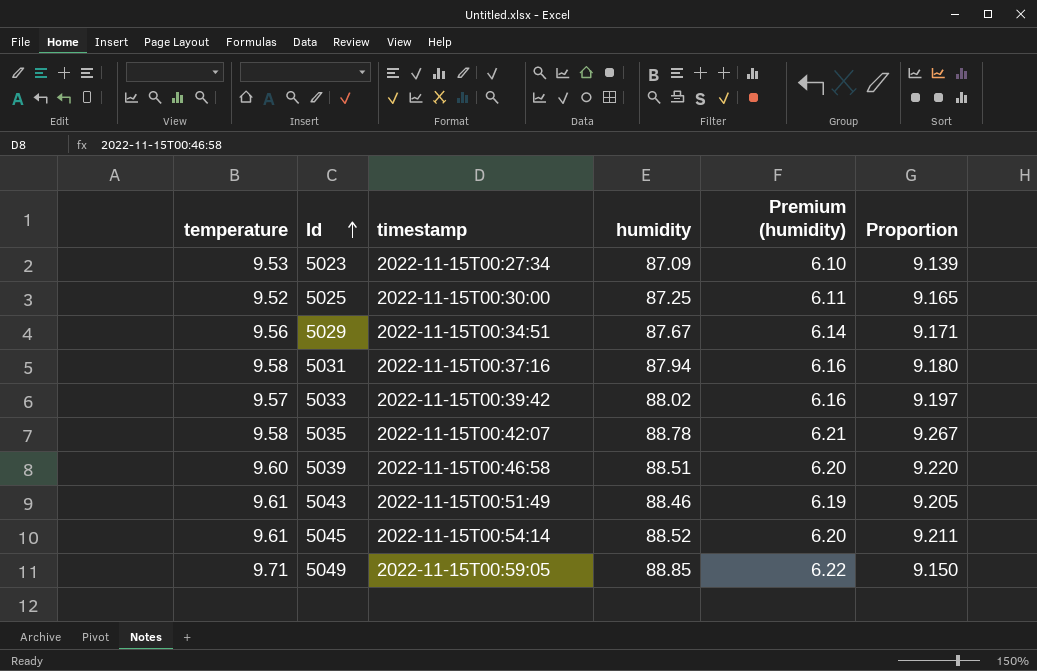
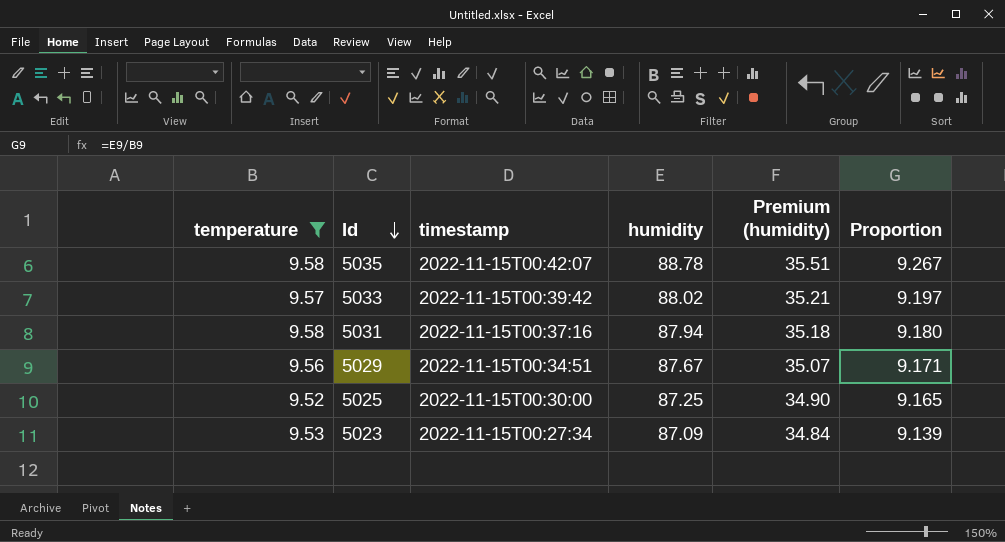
filter: none -> temperature <= 9.58
row order: Id ascending -> Id descending
column Premium (humidity) | formula: [humidity] * 0.07 -> [humidity] * 0.4

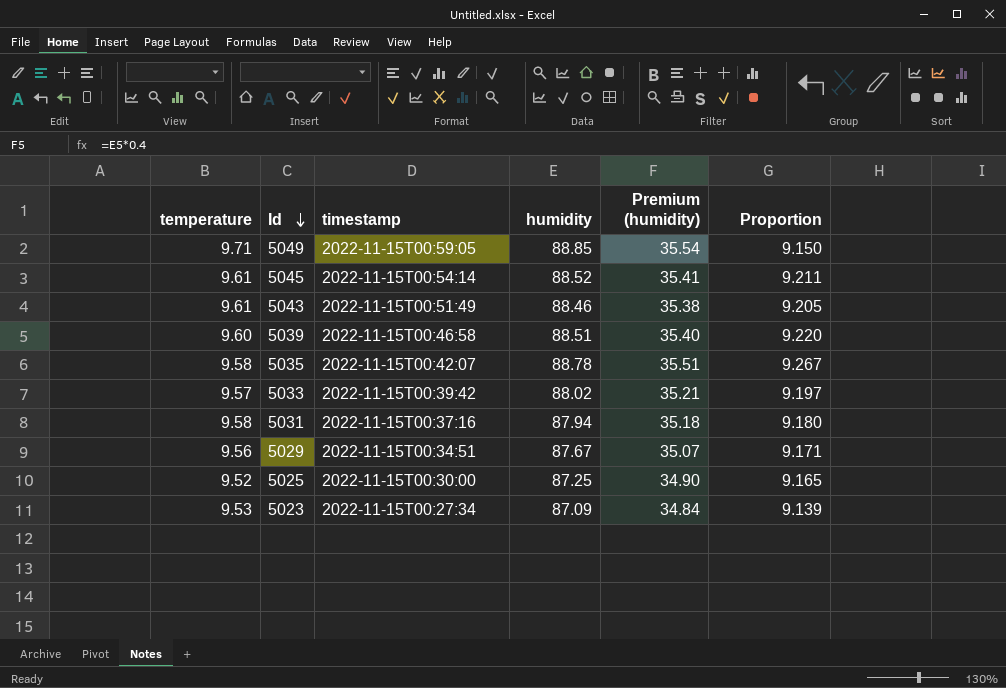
filter: temperature <= 9.58 -> none

